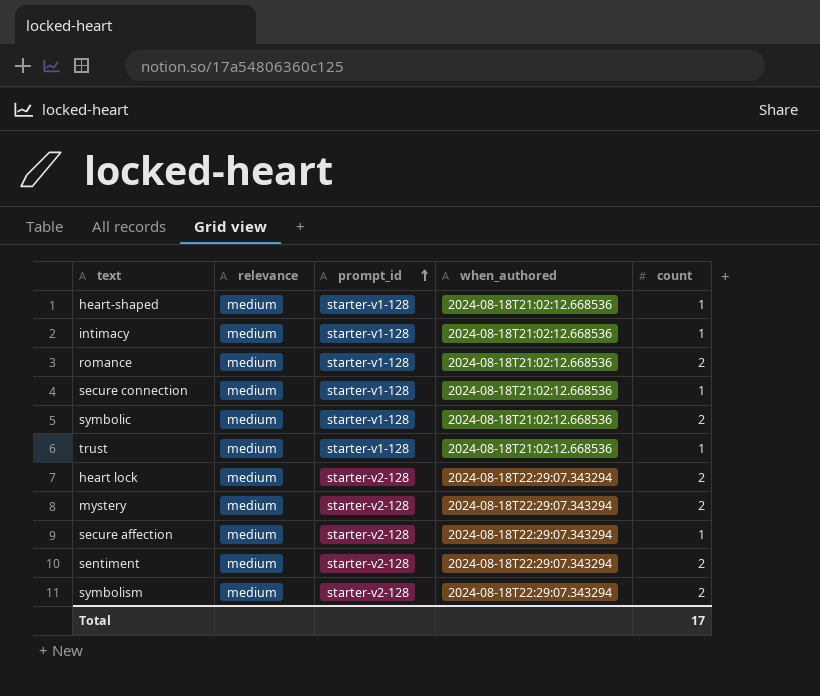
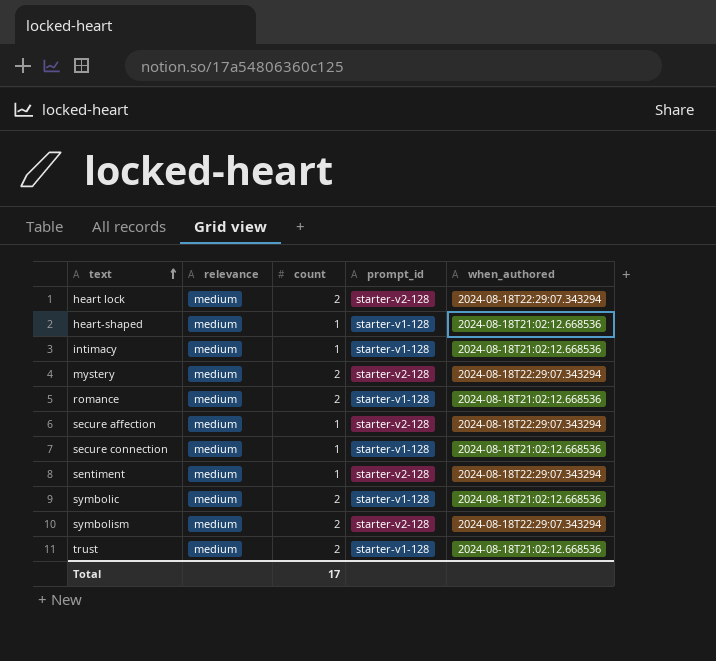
row order: prompt_id ascending -> text ascending
column count | position: 5 -> 3
sentiment | count: 2 -> 1
trust | count: 1 -> 2

